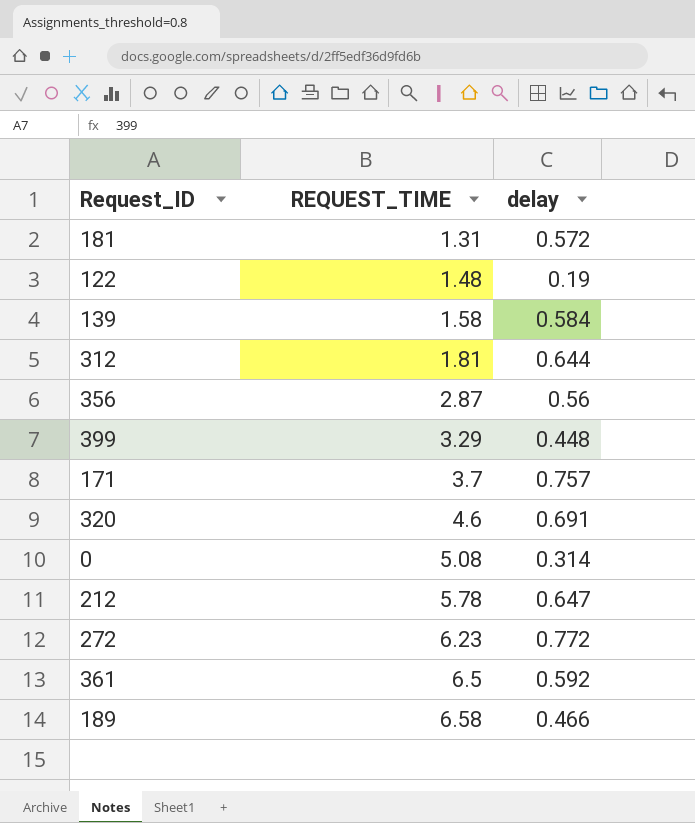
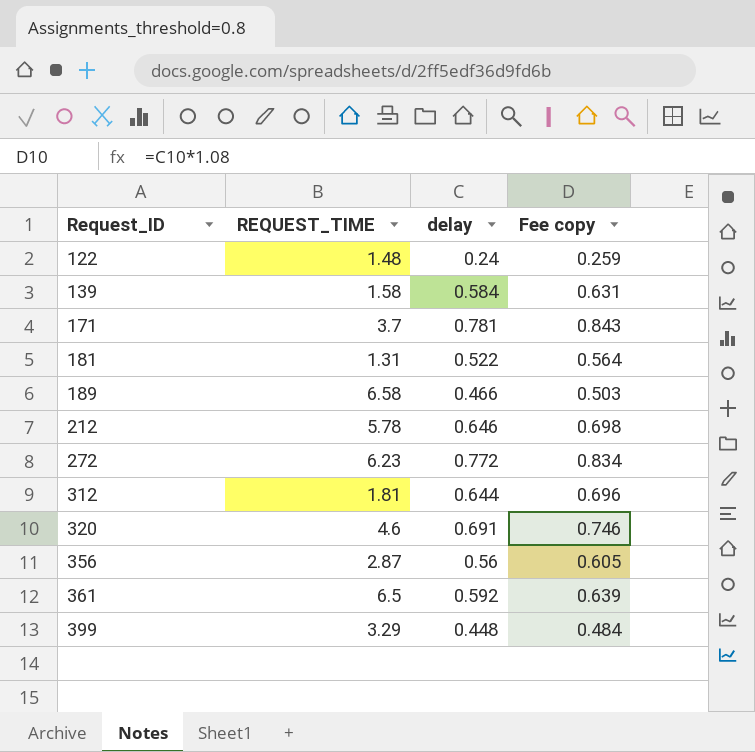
row order: REQUEST_TIME ascending -> Request_ID ascending
column Fee copy | formula: none -> [delay] * 1.08
row 0: 5.08 | 0.314 -> none
122 | delay: 0.19 -> 0.24
171 | delay: 0.757 -> 0.781
181 | delay: 0.572 -> 0.522
212 | delay: 0.647 -> 0.646

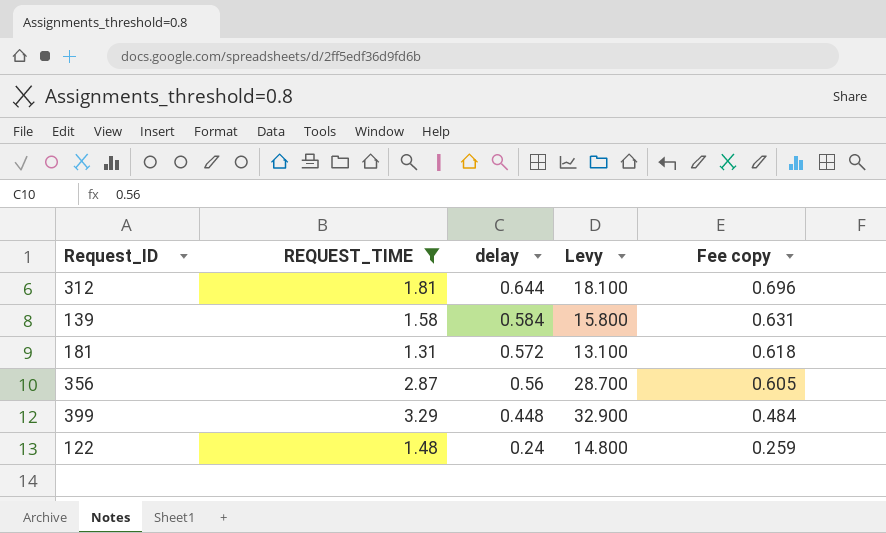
filter: none -> REQUEST_TIME <= 3.29
row order: Request_ID ascending -> delay descending
column Levy | formula: none -> [REQUEST_TIME] * 10
181 | delay: 0.522 -> 0.572
181 | Fee copy: 0.564 -> 0.618

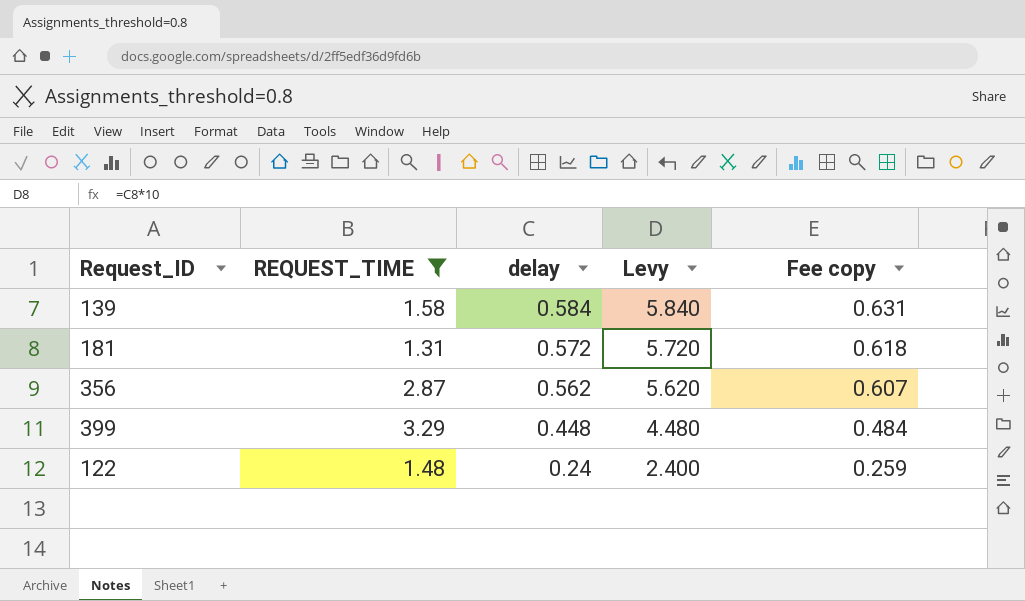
column Levy | formula: [REQUEST_TIME] * 10 -> [delay] * 10
row 312: 1.81 | 0.644 | 18.100 | 0.696 -> none
356 | delay: 0.56 -> 0.562
356 | Fee copy: 0.605 -> 0.607

